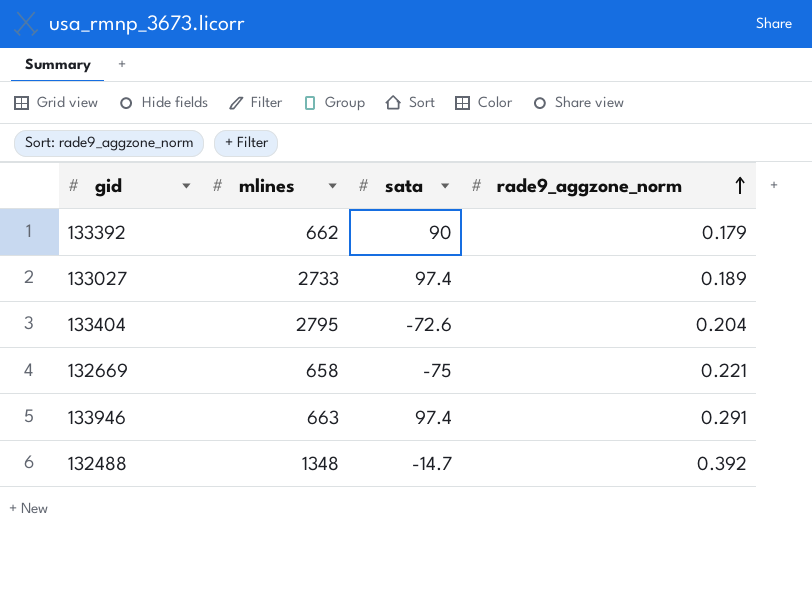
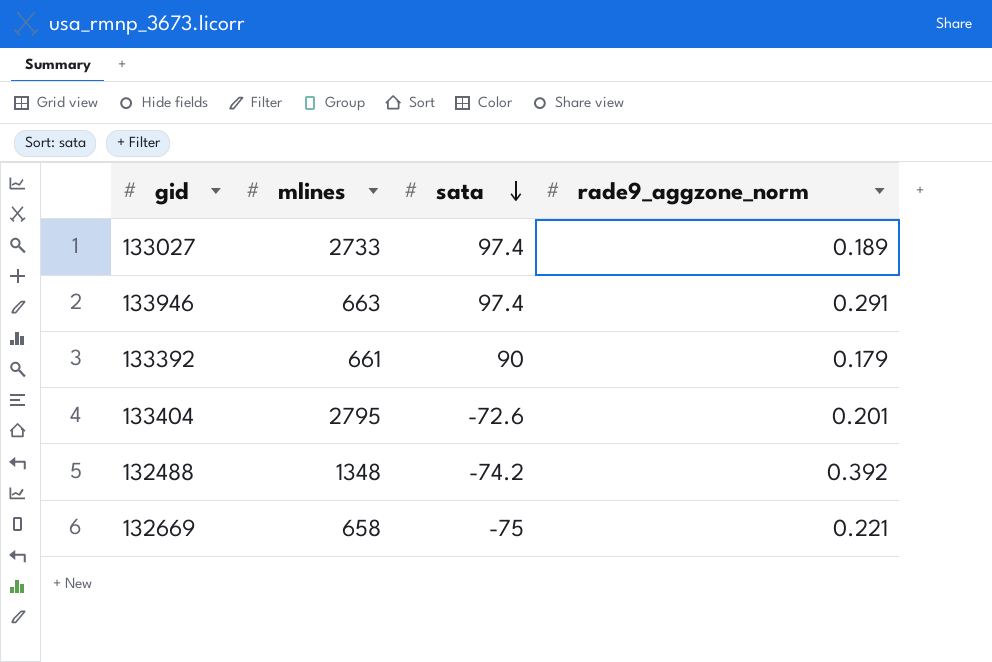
row order: rade9_aggzone_norm ascending -> sata descending
133392 | mlines: 662 -> 661
133404 | rade9_aggzone_norm: 0.204 -> 0.201
132488 | sata: -14.7 -> -74.2

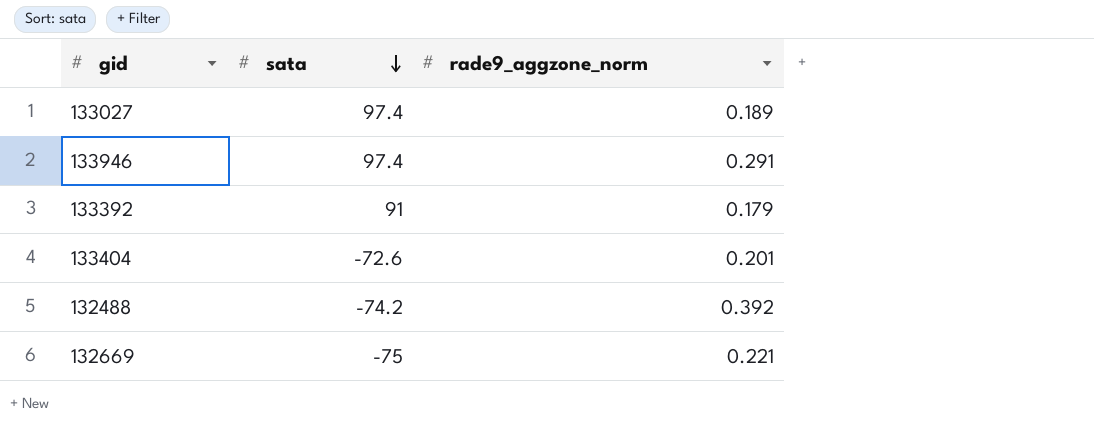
column mlines | position: 2 -> none
133392 | sata: 90 -> 91

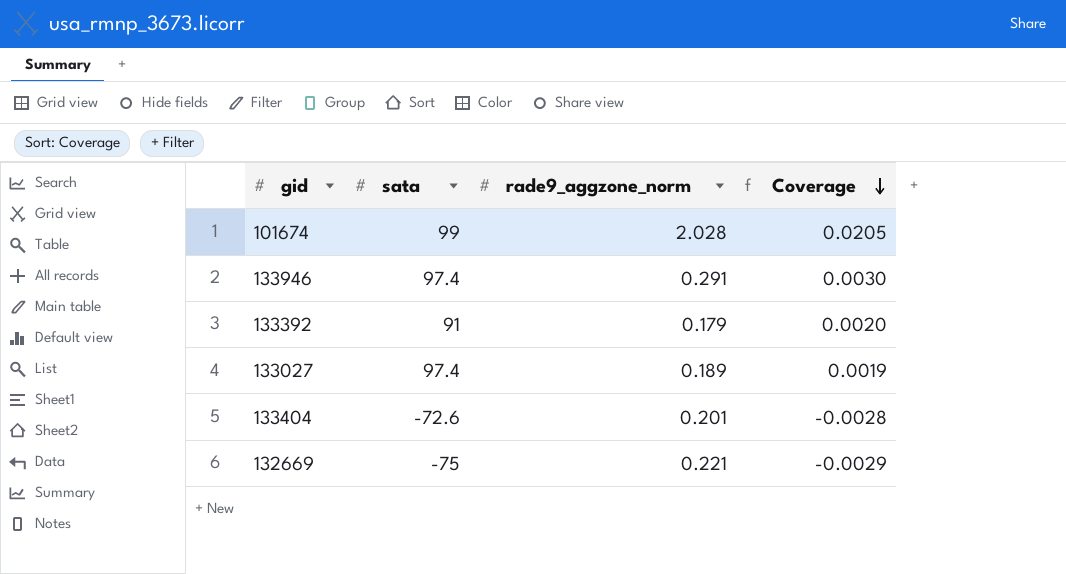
row order: sata descending -> Coverage descending
column Coverage | formula: none -> [rade9_aggzone_norm] / [sata]
row 132488: -74.2 | 0.392 -> none
row 101674: none -> 99 | 2.028 | 0.0205

